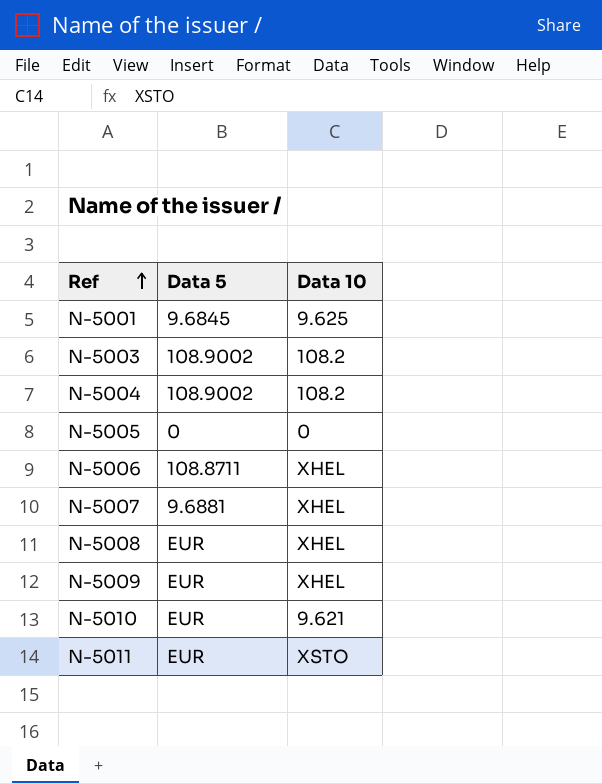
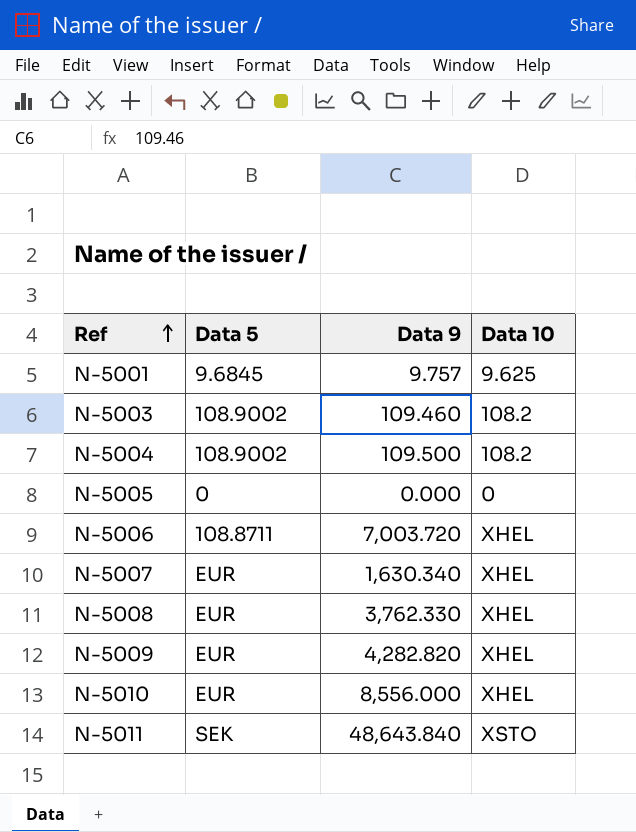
column Data 9 | position: none -> 3
N-5007 | Data 5: 9.6881 -> EUR
N-5010 | Data 10: 9.621 -> XHEL
N-5011 | Data 5: EUR -> SEK

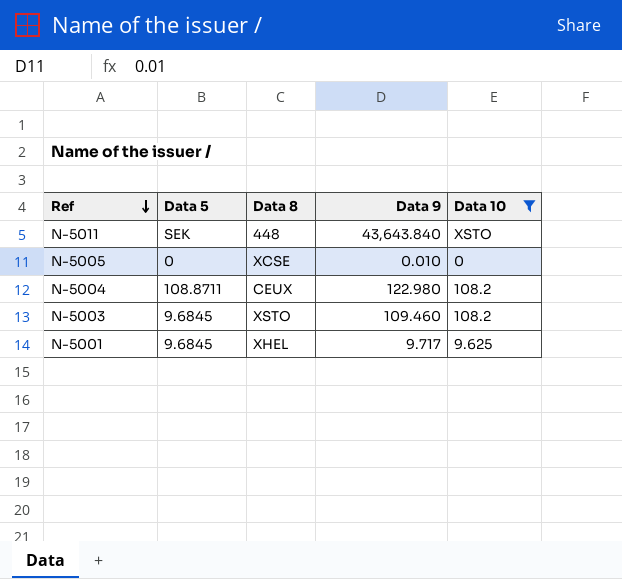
filter: none -> Data 10 != XHEL
row order: Ref ascending -> Ref descending
column Data 8 | position: none -> 3
N-5011 | Data 9: 48,643.840 -> 43,643.840
N-5005 | Data 9: 0.000 -> 0.010
N-5004 | Data 5: 108.9002 -> 108.8711
N-5004 | Data 9: 109.500 -> 122.980
N-5003 | Data 5: 108.9002 -> 9.6845
N-5001 | Data 9: 9.757 -> 9.717

